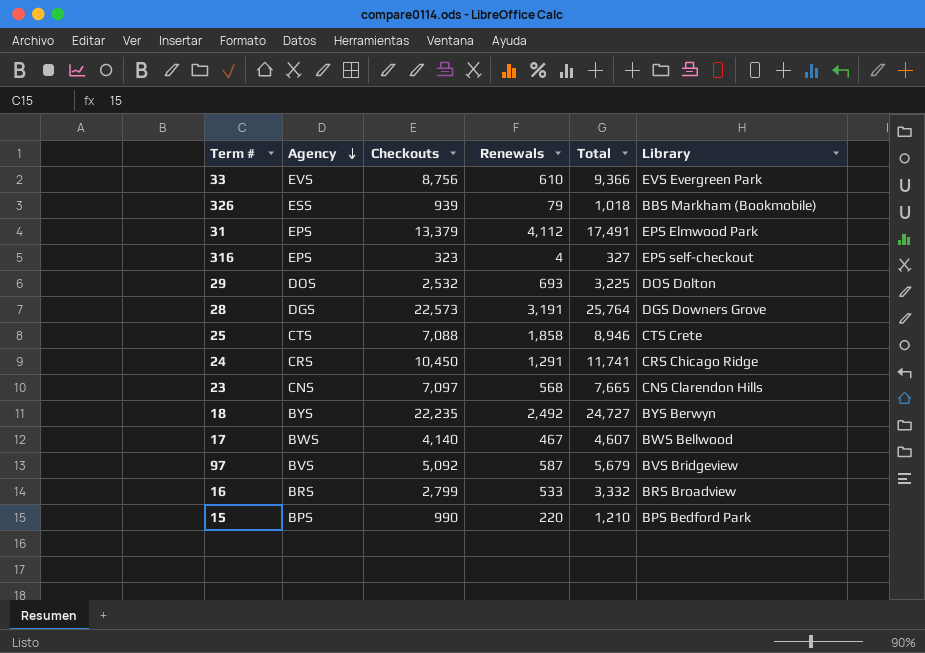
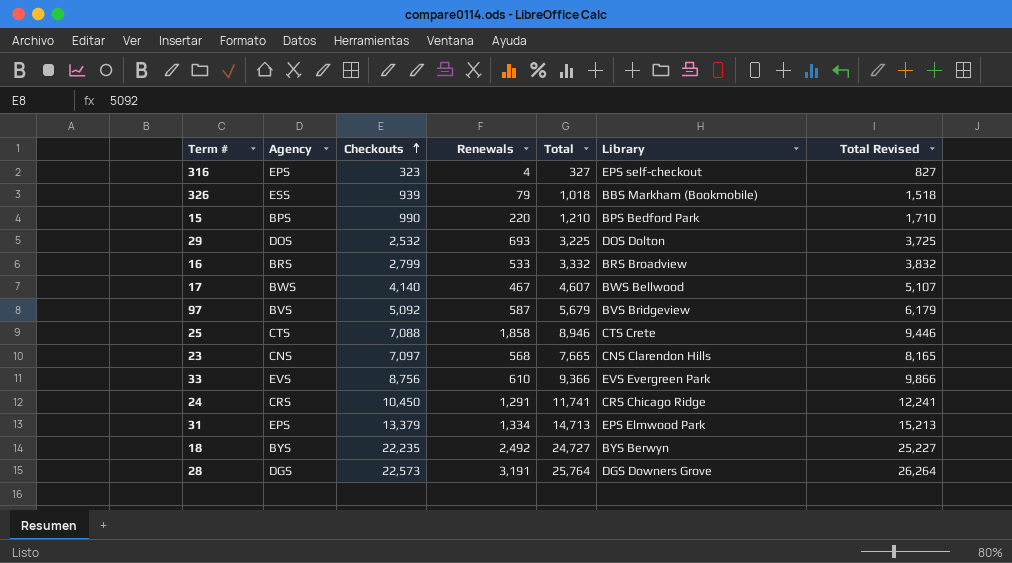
row order: Agency descending -> Checkouts ascending
column Total Revised | formula: none -> [Total] + 500
31 | Renewals: 4,112 -> 1,334
31 | Total: 17,491 -> 14,713

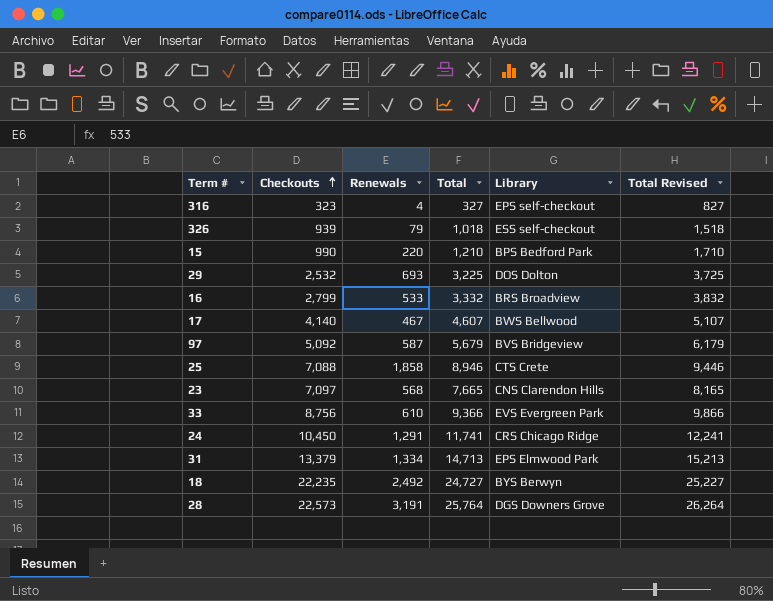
column Agency | position: 2 -> none
326 | Library: BBS Markham (Bookmobile) -> ESS self-checkout

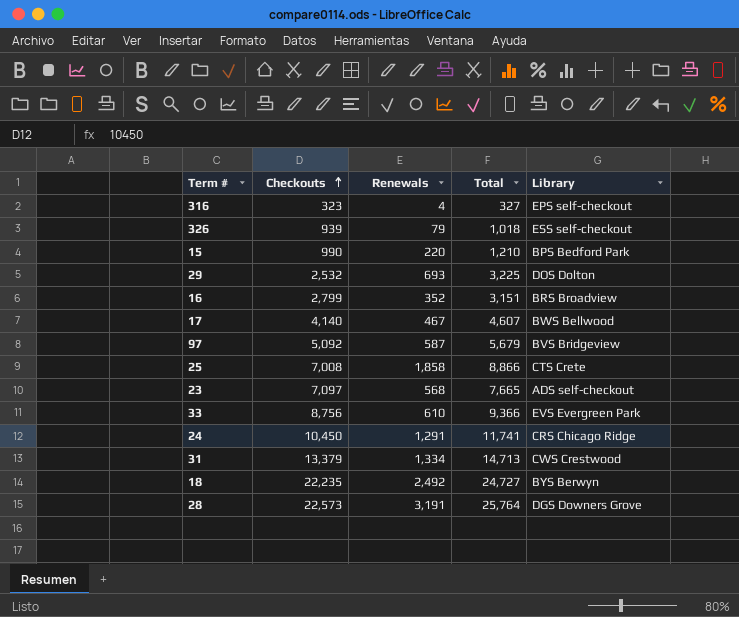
column Total Revised | formula: [Total] + 500 -> none
16 | Renewals: 533 -> 352
16 | Total: 3,332 -> 3,151
25 | Checkouts: 7,088 -> 7,008
25 | Total: 8,946 -> 8,866
23 | Library: CNS Clarendon Hills -> ADS self-checkout
31 | Library: EPS Elmwood Park -> CWS Crestwood

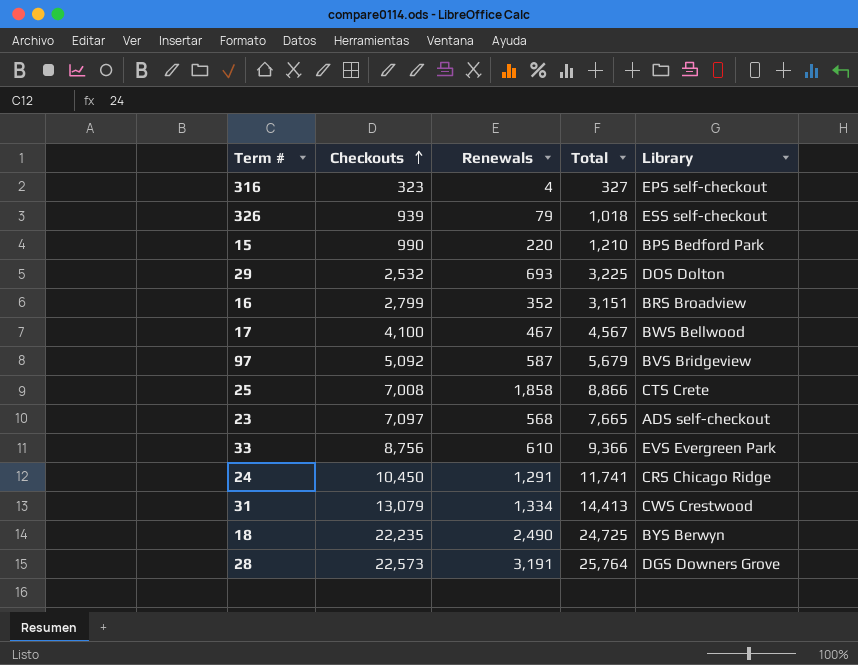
17 | Checkouts: 4,140 -> 4,100
17 | Total: 4,607 -> 4,567
31 | Checkouts: 13,379 -> 13,079
31 | Total: 14,713 -> 14,413
18 | Renewals: 2,492 -> 2,490
18 | Total: 24,727 -> 24,725

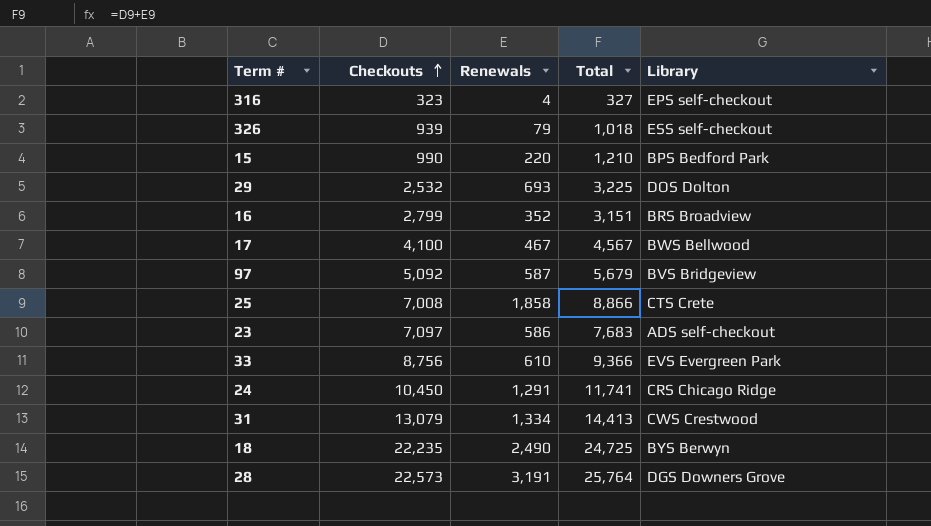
23 | Renewals: 568 -> 586
23 | Total: 7,665 -> 7,683

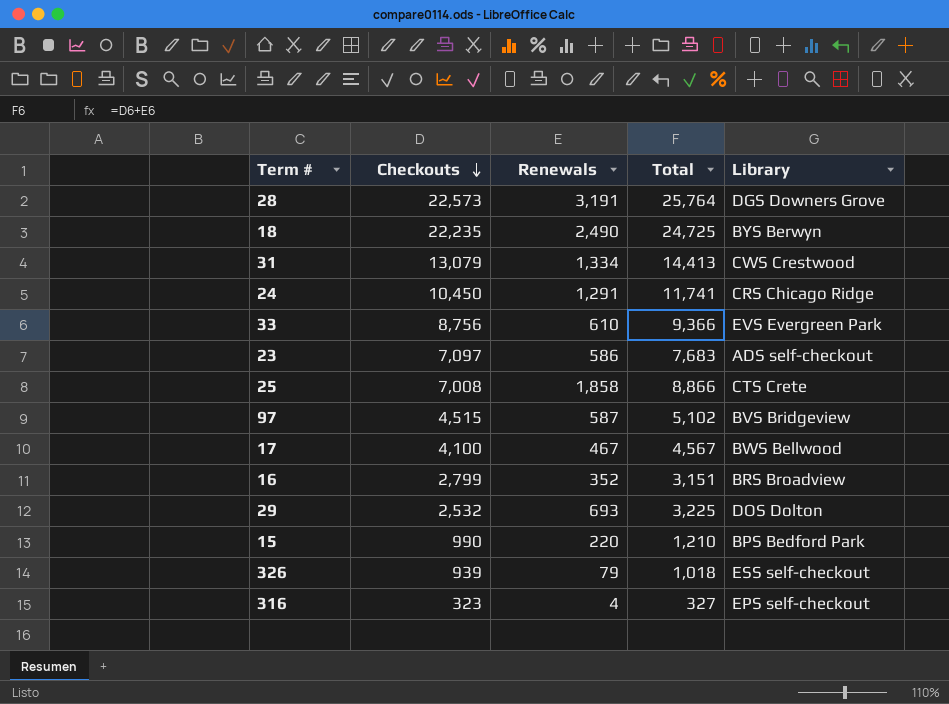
row order: Checkouts ascending -> Checkouts descending
97 | Checkouts: 5,092 -> 4,515
97 | Total: 5,679 -> 5,102

